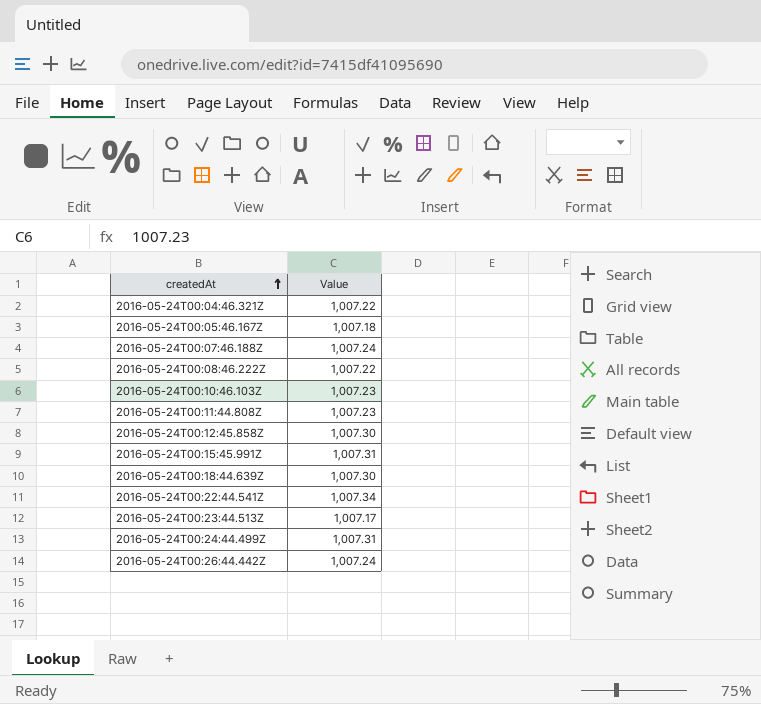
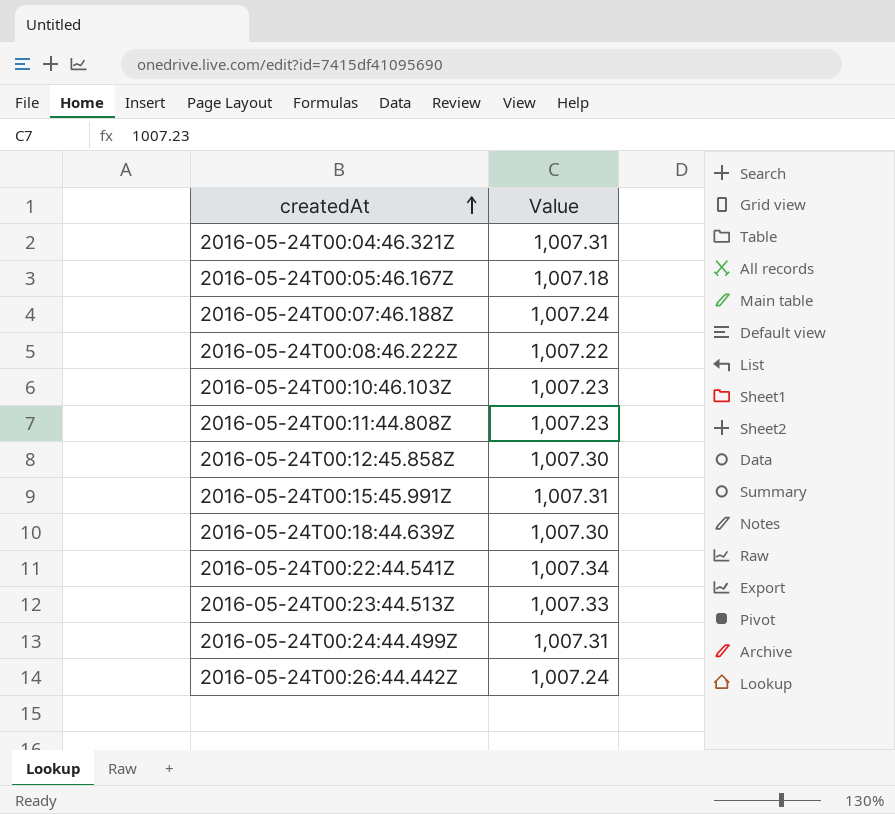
2016-05-24T00:04:46.321Z | Value: 1,007.22 -> 1,007.31
2016-05-24T00:23:44.513Z | Value: 1,007.17 -> 1,007.33

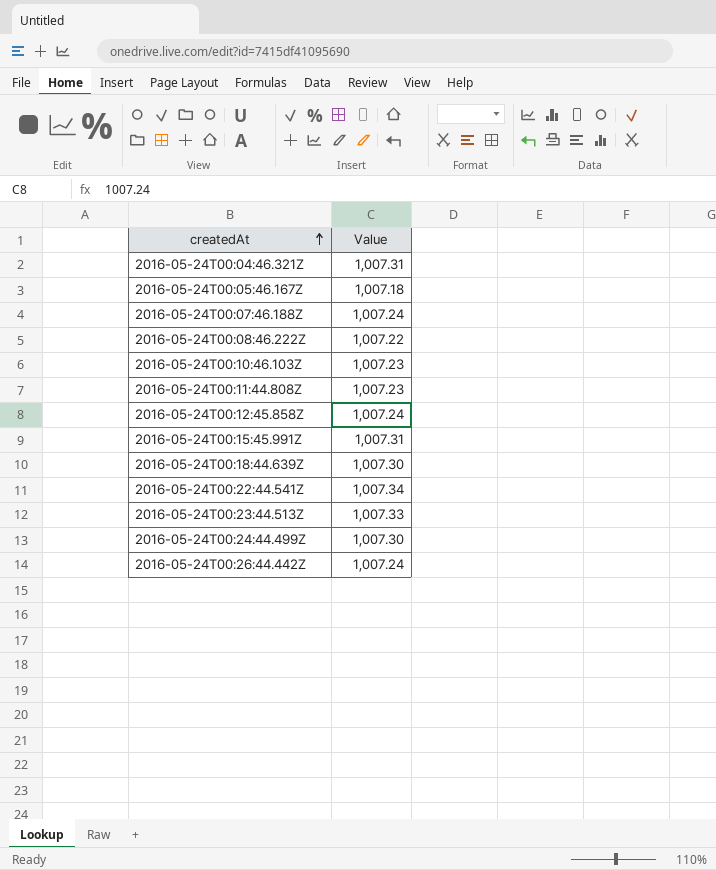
2016-05-24T00:12:45.858Z | Value: 1,007.30 -> 1,007.24
2016-05-24T00:24:44.499Z | Value: 1,007.31 -> 1,007.30

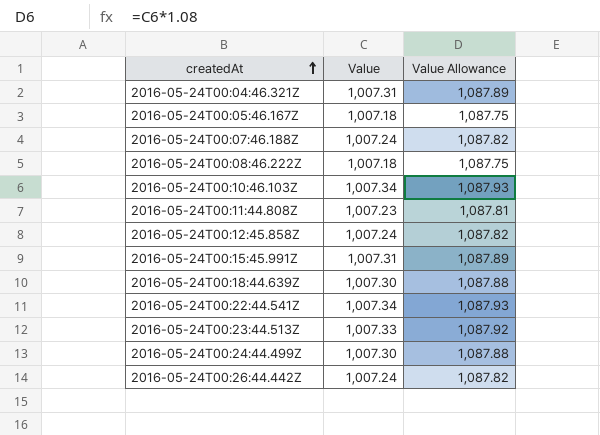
column Value Allowance | formula: none -> [Value] * 1.08
2016-05-24T00:08:46.222Z | Value: 1,007.22 -> 1,007.18
2016-05-24T00:10:46.103Z | Value: 1,007.23 -> 1,007.34

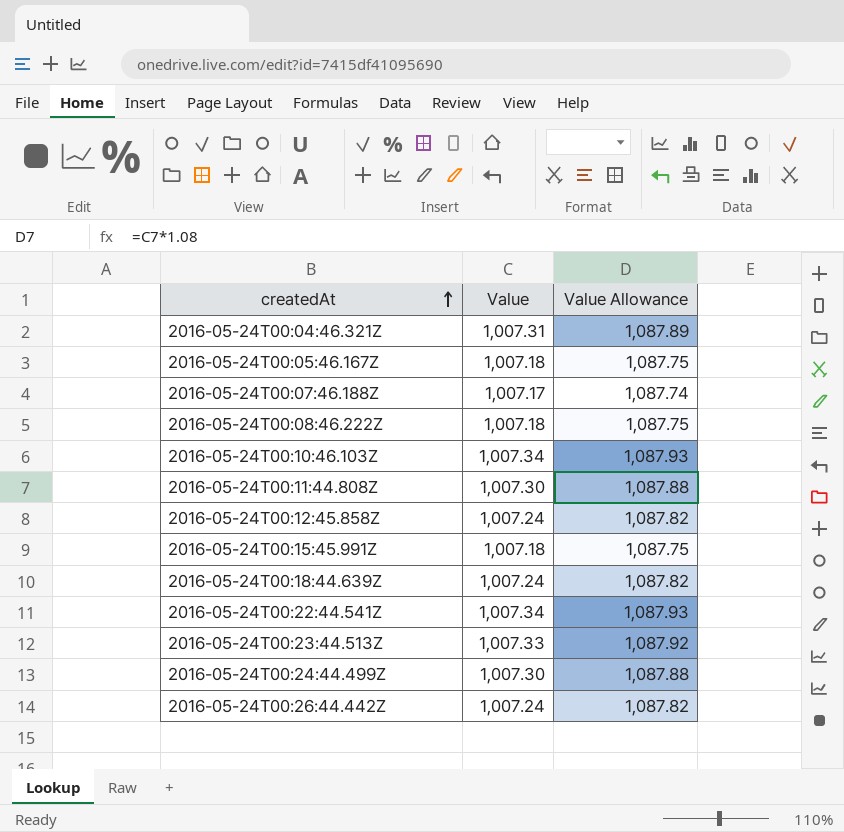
2016-05-24T00:07:46.188Z | Value: 1,007.24 -> 1,007.17
2016-05-24T00:07:46.188Z | Value Allowance: 1,087.82 -> 1,087.74
2016-05-24T00:11:44.808Z | Value: 1,007.23 -> 1,007.30
2016-05-24T00:11:44.808Z | Value Allowance: 1,087.81 -> 1,087.88
2016-05-24T00:15:45.991Z | Value: 1,007.31 -> 1,007.18
2016-05-24T00:15:45.991Z | Value Allowance: 1,087.89 -> 1,087.75
2016-05-24T00:18:44.639Z | Value: 1,007.30 -> 1,007.24
2016-05-24T00:18:44.639Z | Value Allowance: 1,087.88 -> 1,087.82

